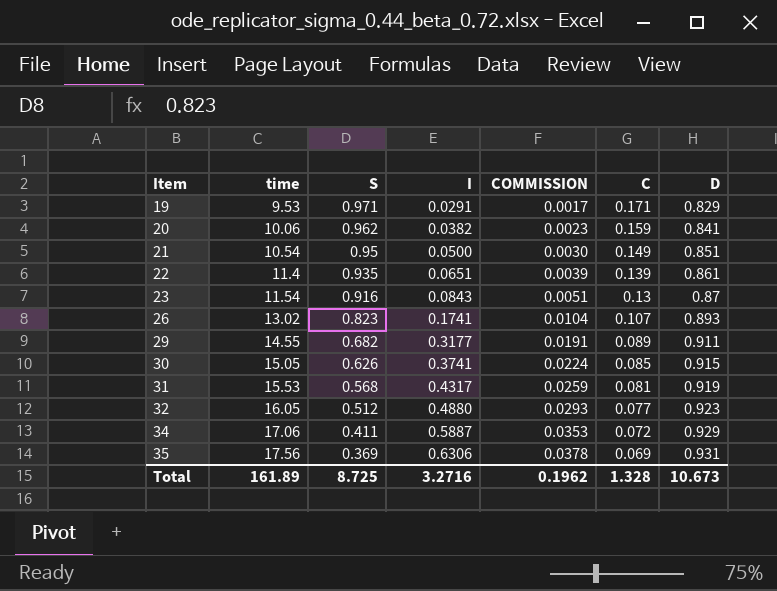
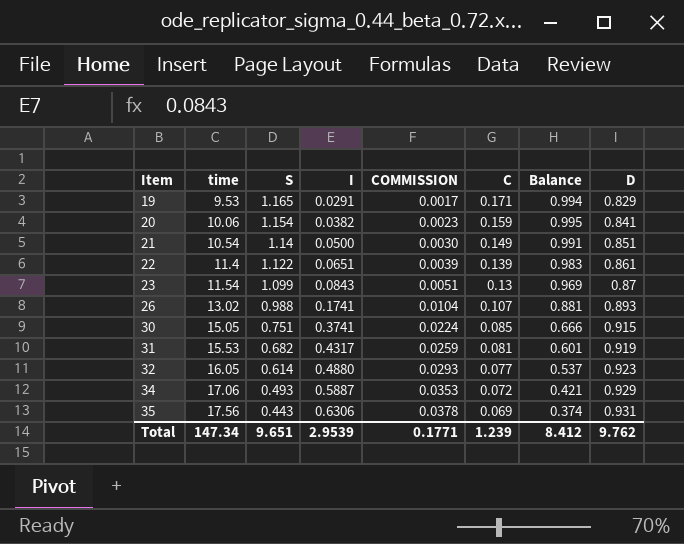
column Balance | formula: none -> [S] - [C]
row 29: 14.55 | 0.682 | 0.3177 | 0.0191 | 0.089 | 0.911 -> none
19 | S: 0.971 -> 1.165
20 | S: 0.962 -> 1.154
21 | S: 0.95 -> 1.14
22 | S: 0.935 -> 1.122
23 | S: 0.916 -> 1.099
26 | S: 0.823 -> 0.988
30 | S: 0.626 -> 0.751
31 | S: 0.568 -> 0.682
32 | S: 0.512 -> 0.614
34 | S: 0.411 -> 0.493
35 | S: 0.369 -> 0.443
Total | time: 161.89 -> 147.34
Total | S: 8.725 -> 9.651
Total | I: 3.2716 -> 2.9539
Total | COMMISSION: 0.1962 -> 0.1771
Total | C: 1.328 -> 1.239
Total | D: 10.673 -> 9.762

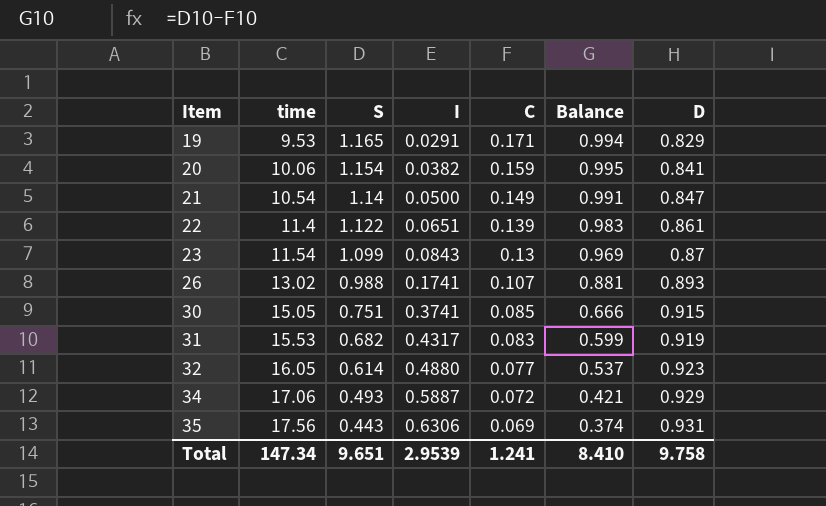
column COMMISSION | formula: [I] * 0.06 -> none
21 | D: 0.851 -> 0.847
31 | C: 0.081 -> 0.083
31 | Balance: 0.601 -> 0.599
Total | C: 1.239 -> 1.241
Total | Balance: 8.412 -> 8.410
Total | D: 9.762 -> 9.758

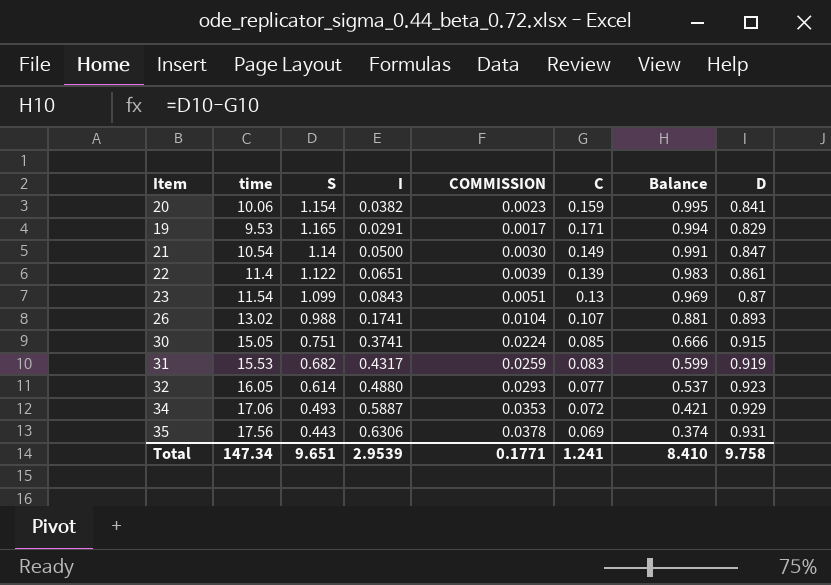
row order: Item ascending -> Balance descending
column COMMISSION | formula: none -> [I] * 0.06

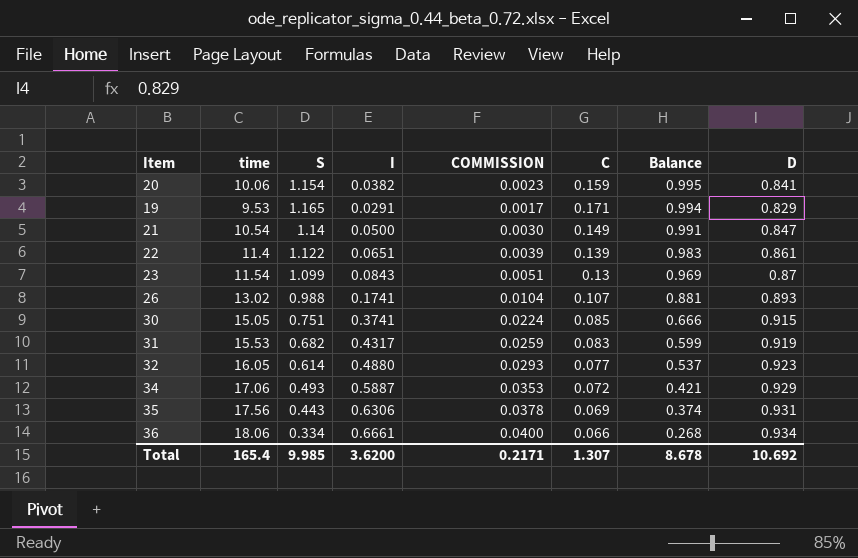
row 36: none -> 18.06 | 0.334 | 0.6661 | 0.0400 | 0.066 | 0.268 | 0.934
Total | time: 147.34 -> 165.4
Total | S: 9.651 -> 9.985
Total | I: 2.9539 -> 3.6200
Total | COMMISSION: 0.1771 -> 0.2171
Total | C: 1.241 -> 1.307
Total | Balance: 8.410 -> 8.678
Total | D: 9.758 -> 10.692

